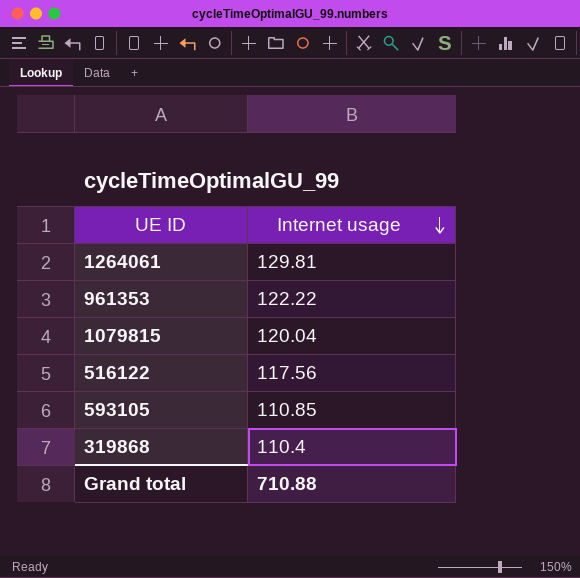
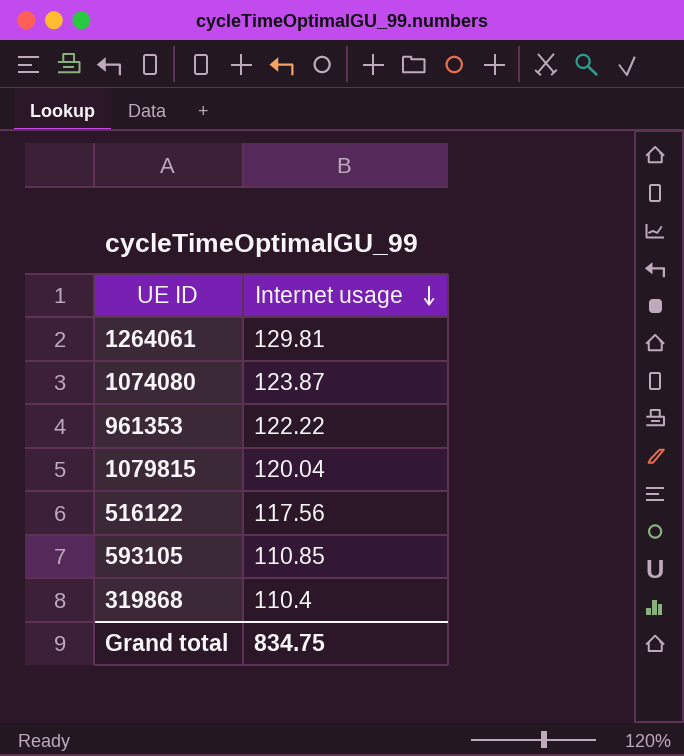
row 1074080: none -> 123.87
Grand total | Internet usage: 710.88 -> 834.75

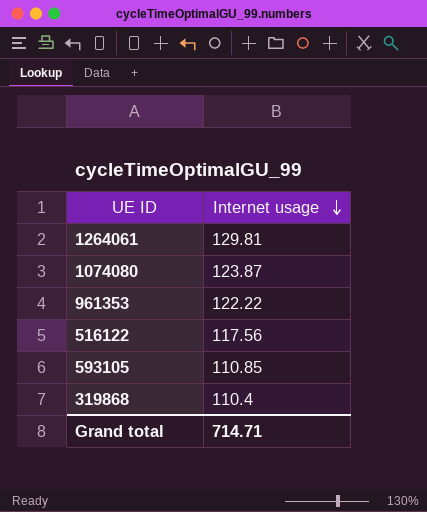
row 1079815: 120.04 -> none
Grand total | Internet usage: 834.75 -> 714.71

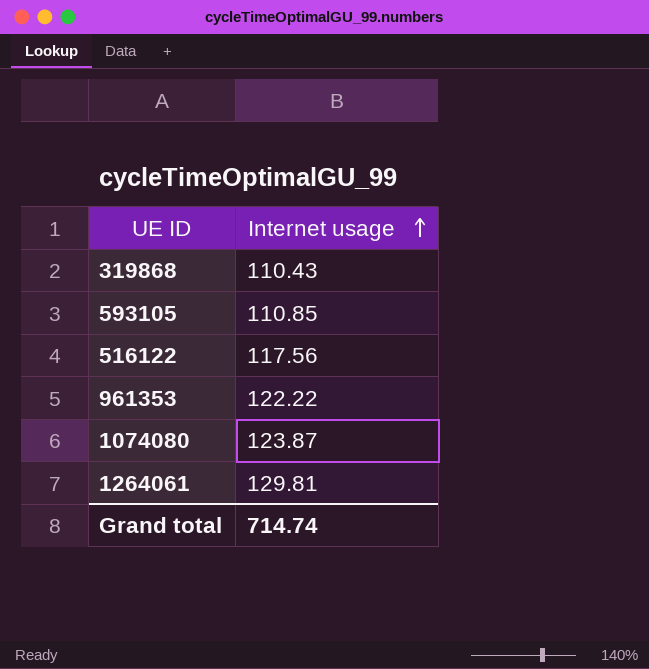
row order: Internet usage descending -> Internet usage ascending
319868 | Internet usage: 110.4 -> 110.43
Grand total | Internet usage: 714.71 -> 714.74

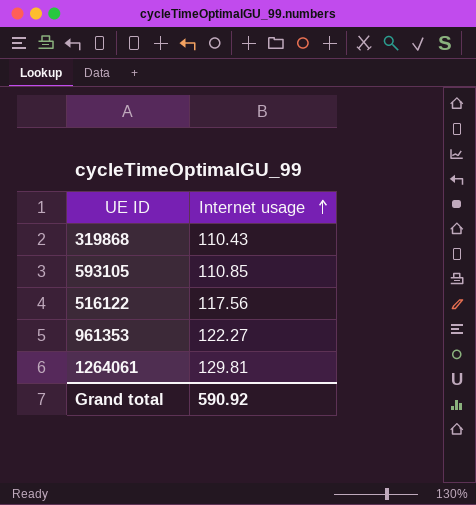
row 1074080: 123.87 -> none
961353 | Internet usage: 122.22 -> 122.27
Grand total | Internet usage: 714.74 -> 590.92

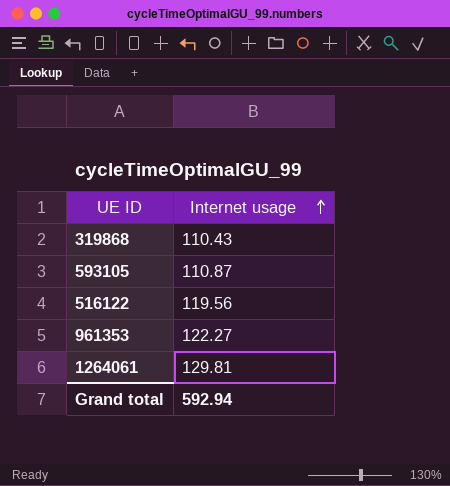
593105 | Internet usage: 110.85 -> 110.87
516122 | Internet usage: 117.56 -> 119.56
Grand total | Internet usage: 590.92 -> 592.94

